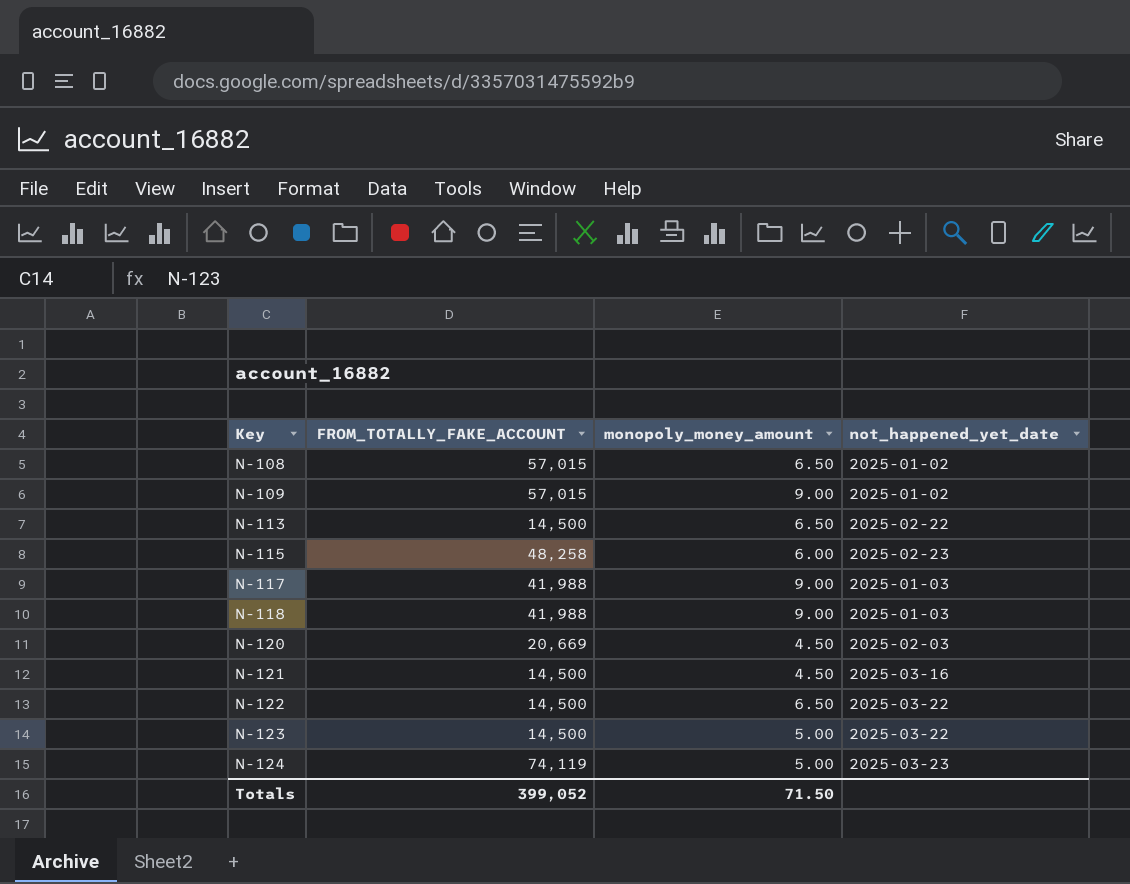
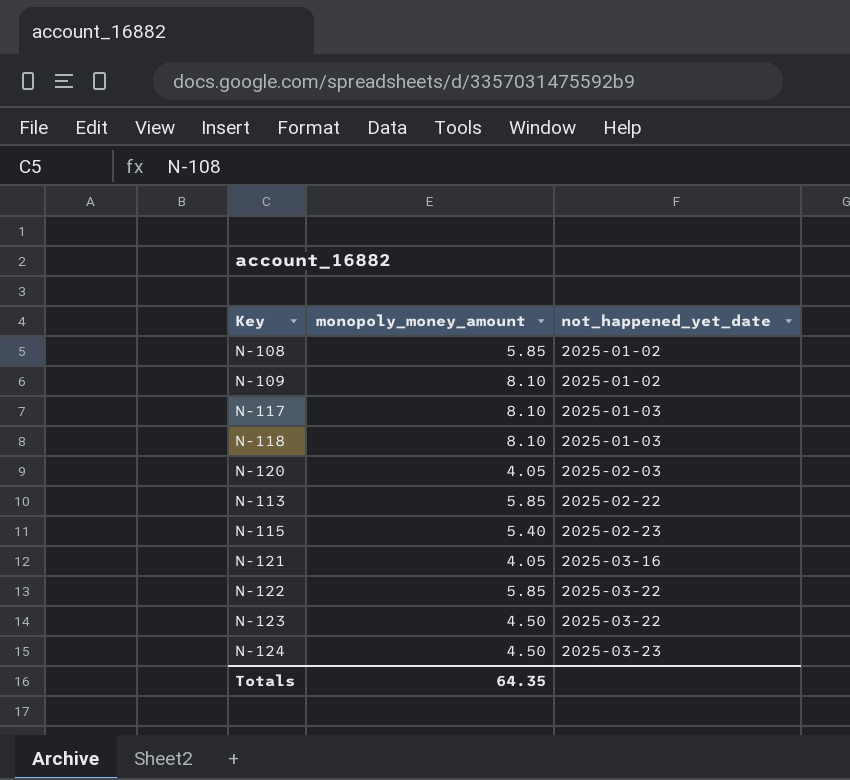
row order: Key ascending -> not_happened_yet_date ascending
column FROM_TOTALLY_FAKE_ACCOUNT | position: 2 -> none
N-108 | monopoly_money_amount: 6.50 -> 5.85
N-109 | monopoly_money_amount: 9.00 -> 8.10
N-117 | monopoly_money_amount: 9.00 -> 8.10
N-118 | monopoly_money_amount: 9.00 -> 8.10
N-120 | monopoly_money_amount: 4.50 -> 4.05
N-113 | monopoly_money_amount: 6.50 -> 5.85
N-115 | monopoly_money_amount: 6.00 -> 5.40
N-121 | monopoly_money_amount: 4.50 -> 4.05
N-122 | monopoly_money_amount: 6.50 -> 5.85
N-123 | monopoly_money_amount: 5.00 -> 4.50
N-124 | monopoly_money_amount: 5.00 -> 4.50
Totals | monopoly_money_amount: 71.50 -> 64.35

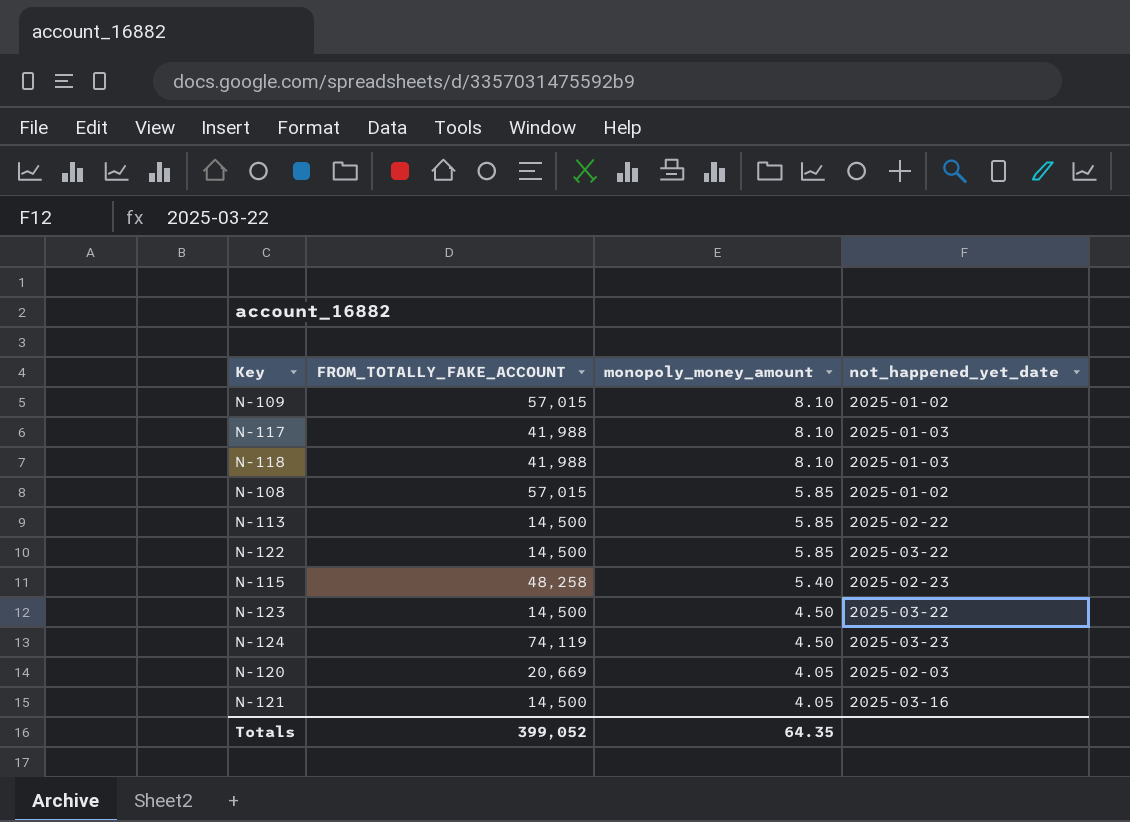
row order: not_happened_yet_date ascending -> monopoly_money_amount descending
column FROM_TOTALLY_FAKE_ACCOUNT | position: none -> 2

